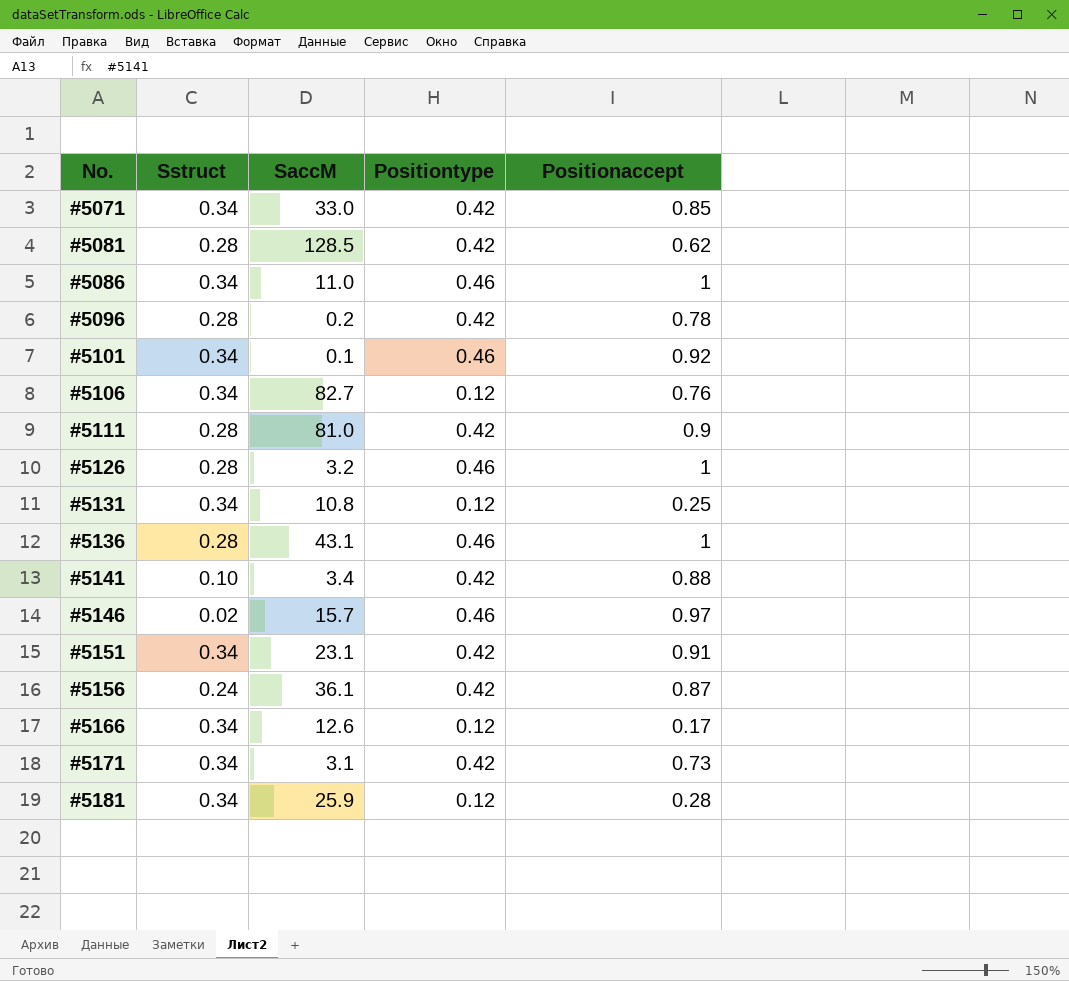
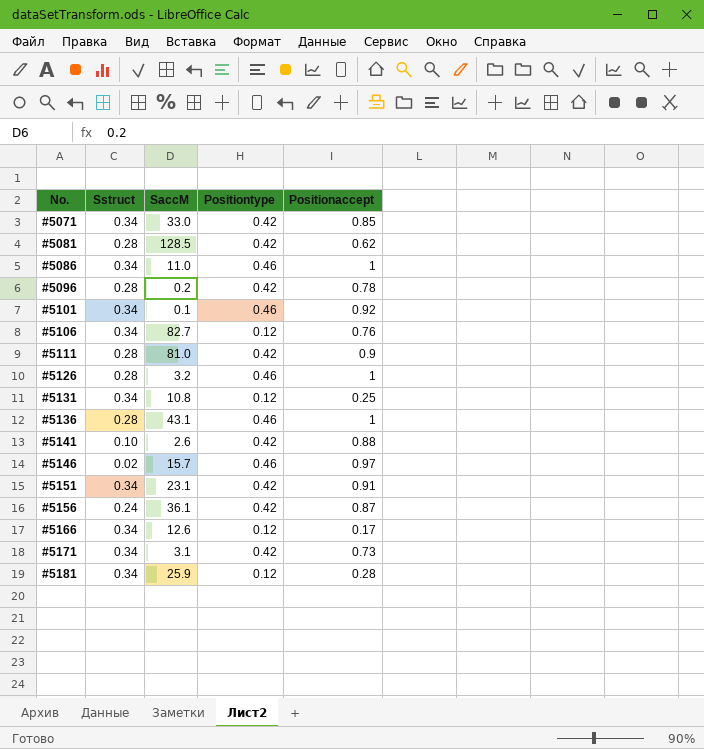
#5141 | SaccM: 3.4 -> 2.6

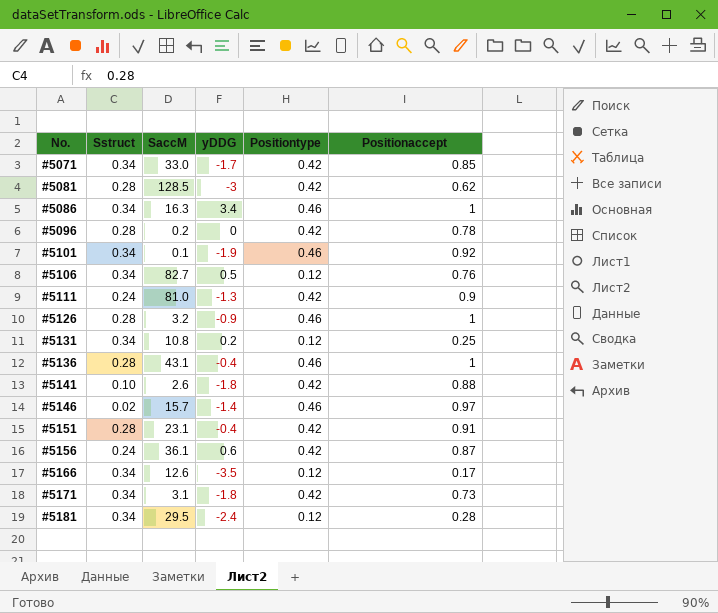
column yDDG | position: none -> 4
#5086 | SaccM: 11.0 -> 16.3
#5111 | Sstruct: 0.28 -> 0.24
#5151 | Sstruct: 0.34 -> 0.28
#5181 | SaccM: 25.9 -> 29.5

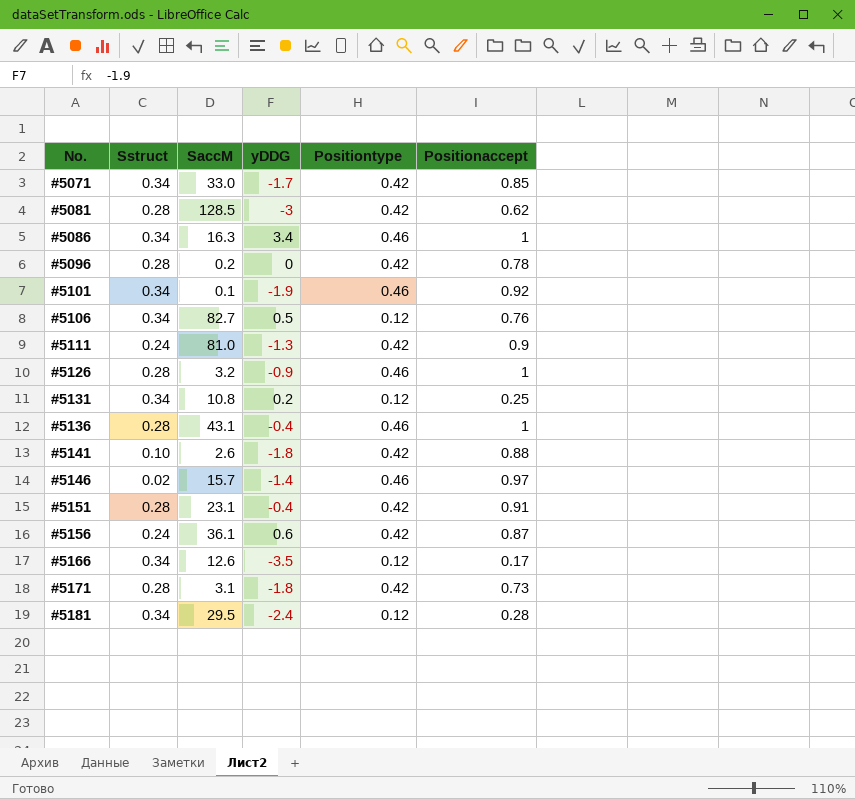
#5171 | Sstruct: 0.34 -> 0.28

